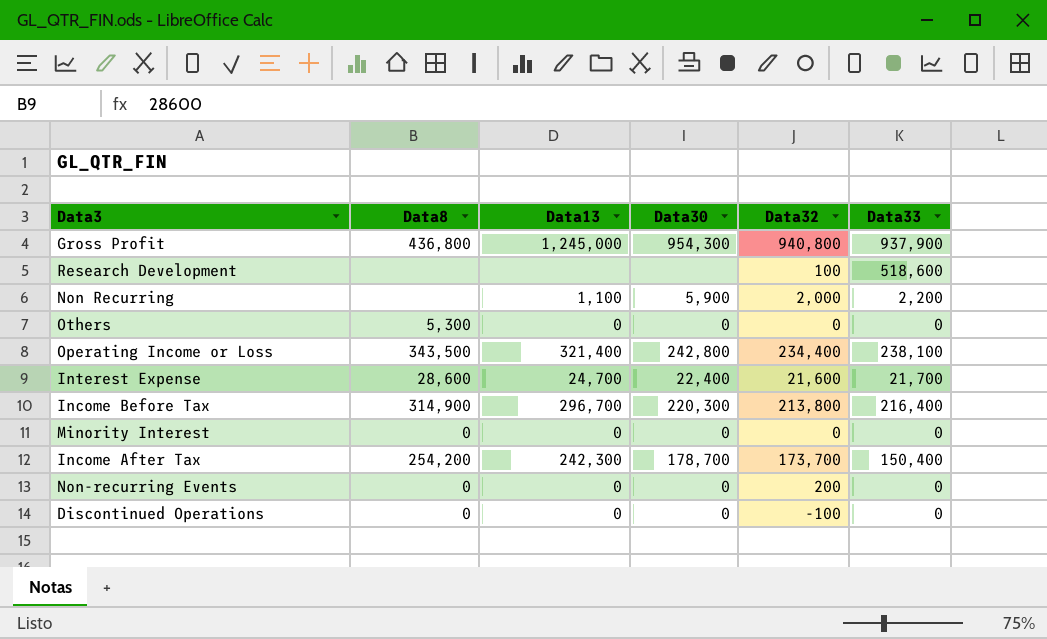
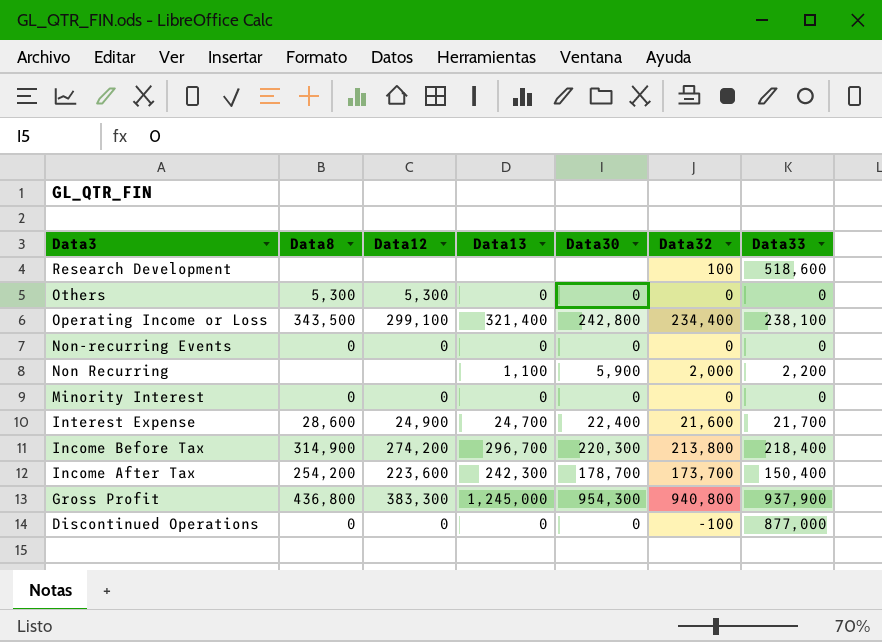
row order: none -> Data3 descending
column Data12 | position: none -> 3
Non-recurring Events | Data32: 200 -> 0
Income Before Tax | Data33: 216,400 -> 218,400
Discontinued Operations | Data33: 0 -> 877,000

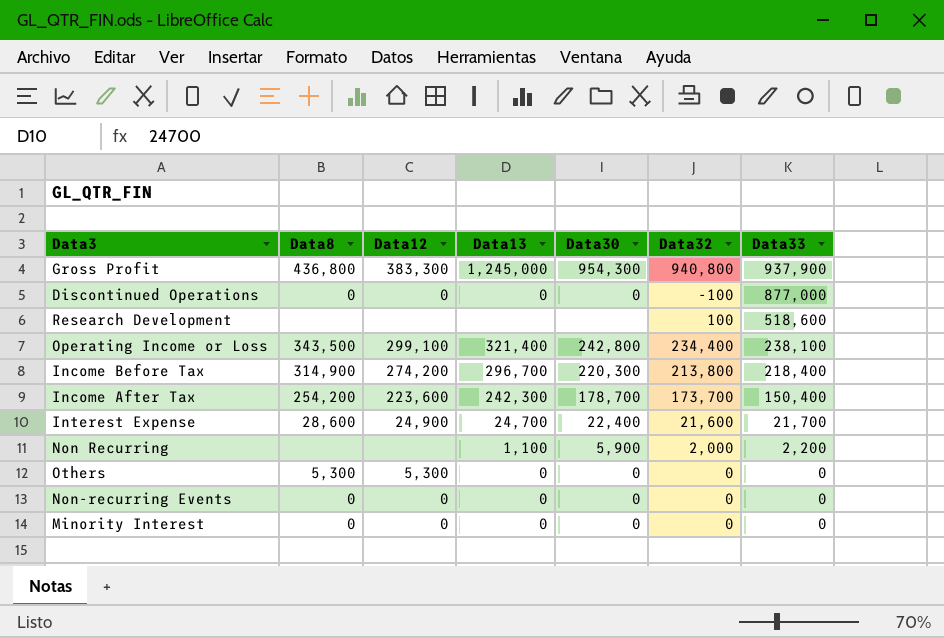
row order: Data3 descending -> Data33 descending

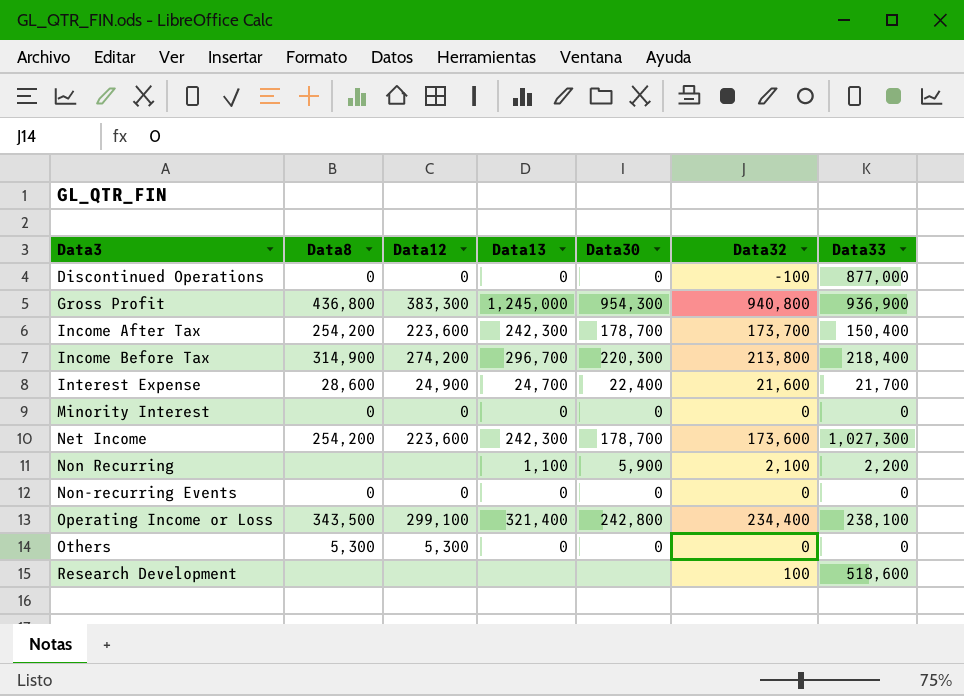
row order: Data33 descending -> Data3 ascending
Gross Profit | Data33: 937,900 -> 936,900
row Net Income: none -> 254,200 | 223,600 | 242,300 | 178,700 | 173,600 | 1,027,300
Non Recurring | Data32: 2,000 -> 2,100

